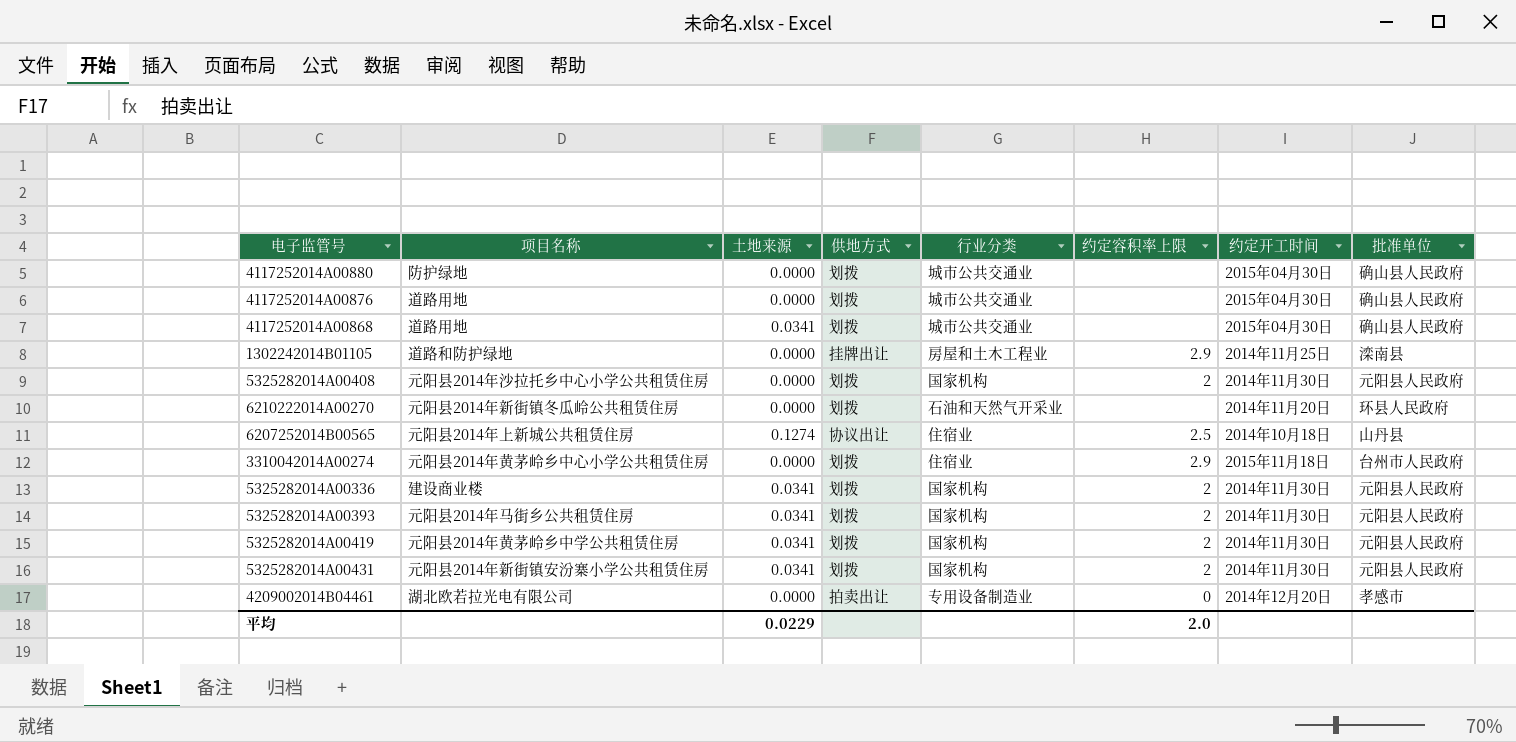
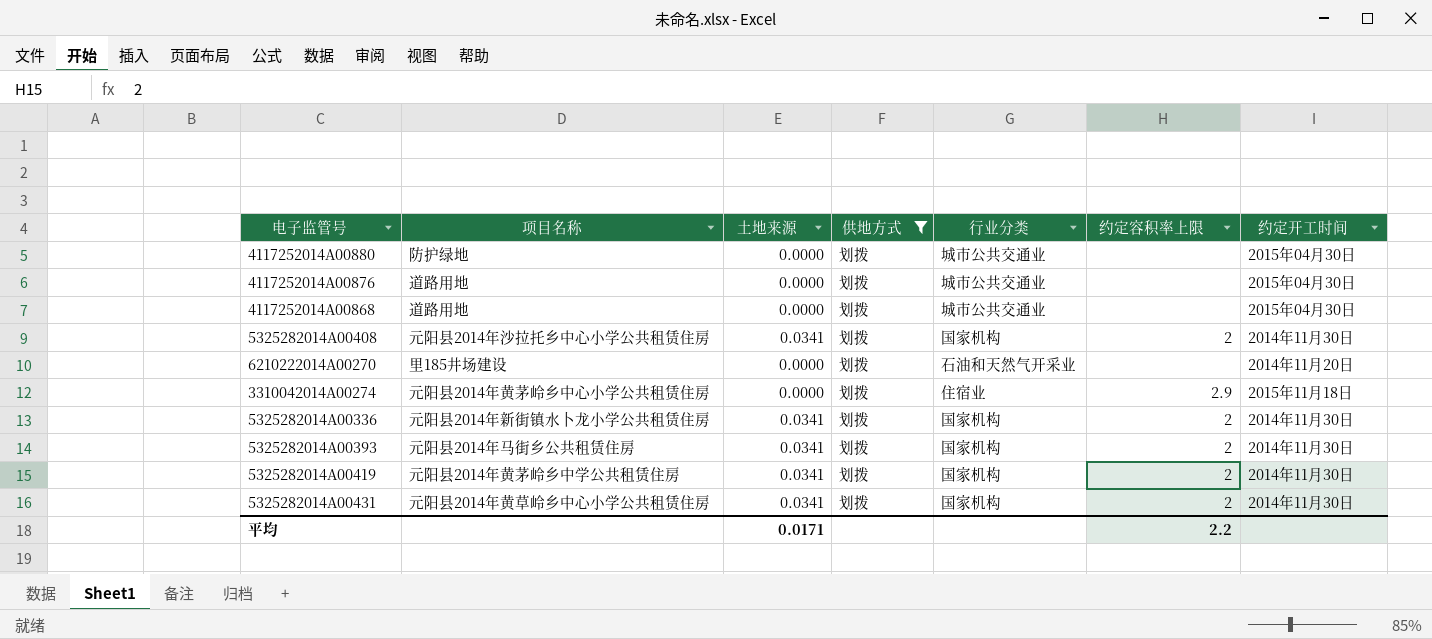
filter: none -> 供地方式 = 划拨
column 批准单位 | position: 8 -> none
4117252014A00868 | 土地来源: 0.0341 -> 0.0000
5325282014A00408 | 土地来源: 0.0000 -> 0.0341
6210222014A00270 | 项目名称: 元阳县2014年新街镇冬瓜岭公共租赁住房 -> 里185井场建设
5325282014A00336 | 项目名称: 建设商业楼 -> 元阳县2014年新街镇水卜龙小学公共租赁住房
5325282014A00431 | 项目名称: 元阳县2014年新街镇安汾寨小学公共租赁住房 -> 元阳县2014年黄草岭乡中心小学公共租赁住房
平均 | 土地来源: 0.0229 -> 0.0171
平均 | 约定容积率上限: 2.0 -> 2.2

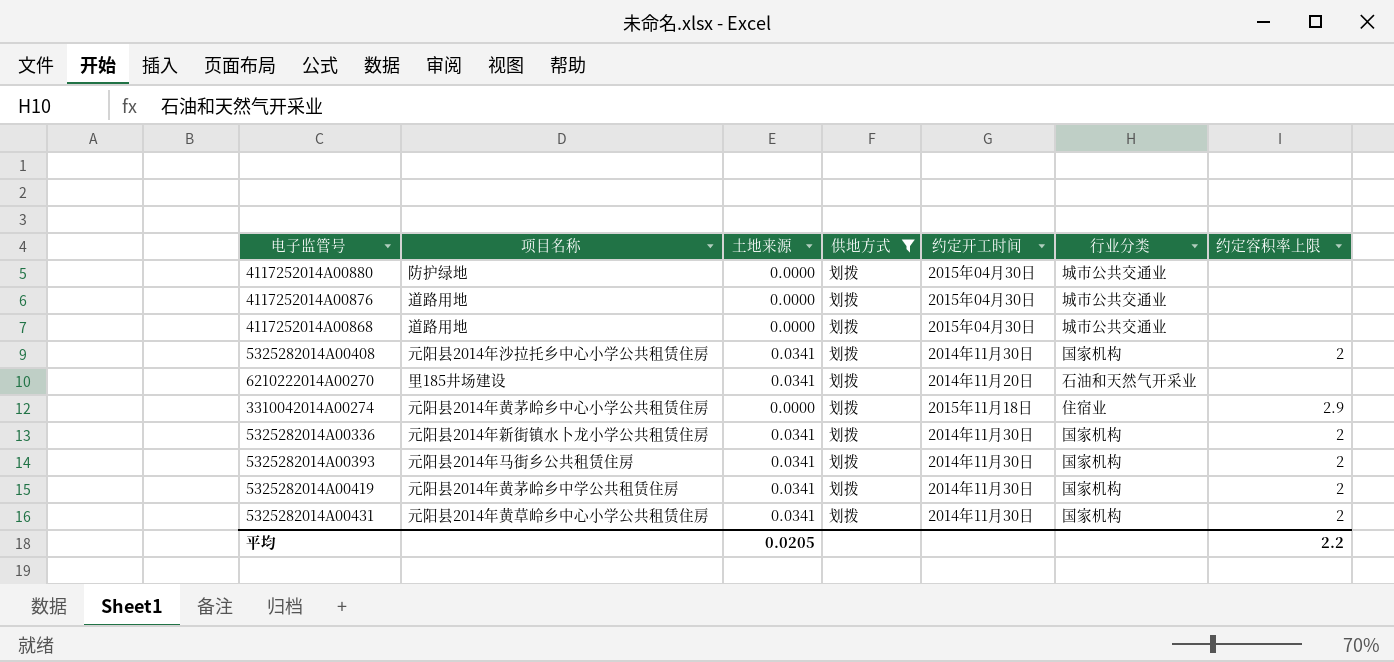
column 约定开工时间 | position: 7 -> 5
6210222014A00270 | 土地来源: 0.0000 -> 0.0341
平均 | 土地来源: 0.0171 -> 0.0205

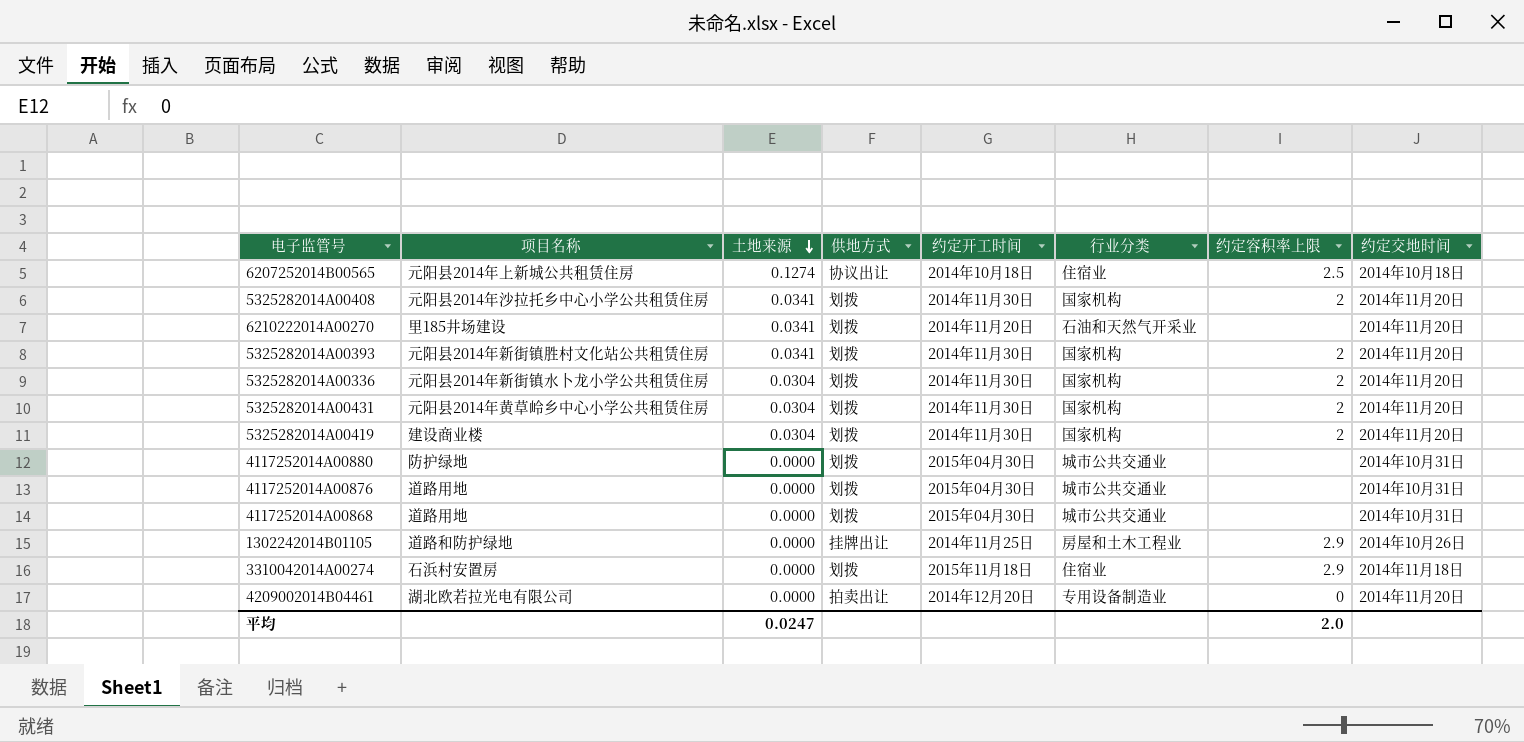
filter: 供地方式 = 划拨 -> none
row order: none -> 土地来源 descending
column 约定交地时间 | position: none -> 8
5325282014A00393 | 项目名称: 元阳县2014年马街乡公共租赁住房 -> 元阳县2014年新街镇胜村文化站公共租赁住房
5325282014A00336 | 土地来源: 0.0341 -> 0.0304
5325282014A00431 | 土地来源: 0.0341 -> 0.0304
5325282014A00419 | 项目名称: 元阳县2014年黄茅岭乡中学公共租赁住房 -> 建设商业楼
5325282014A00419 | 土地来源: 0.0341 -> 0.0304
3310042014A00274 | 项目名称: 元阳县2014年黄茅岭乡中心小学公共租赁住房 -> 石浜村安置房
平均 | 土地来源: 0.0205 -> 0.0247
平均 | 约定容积率上限: 2.2 -> 2.0

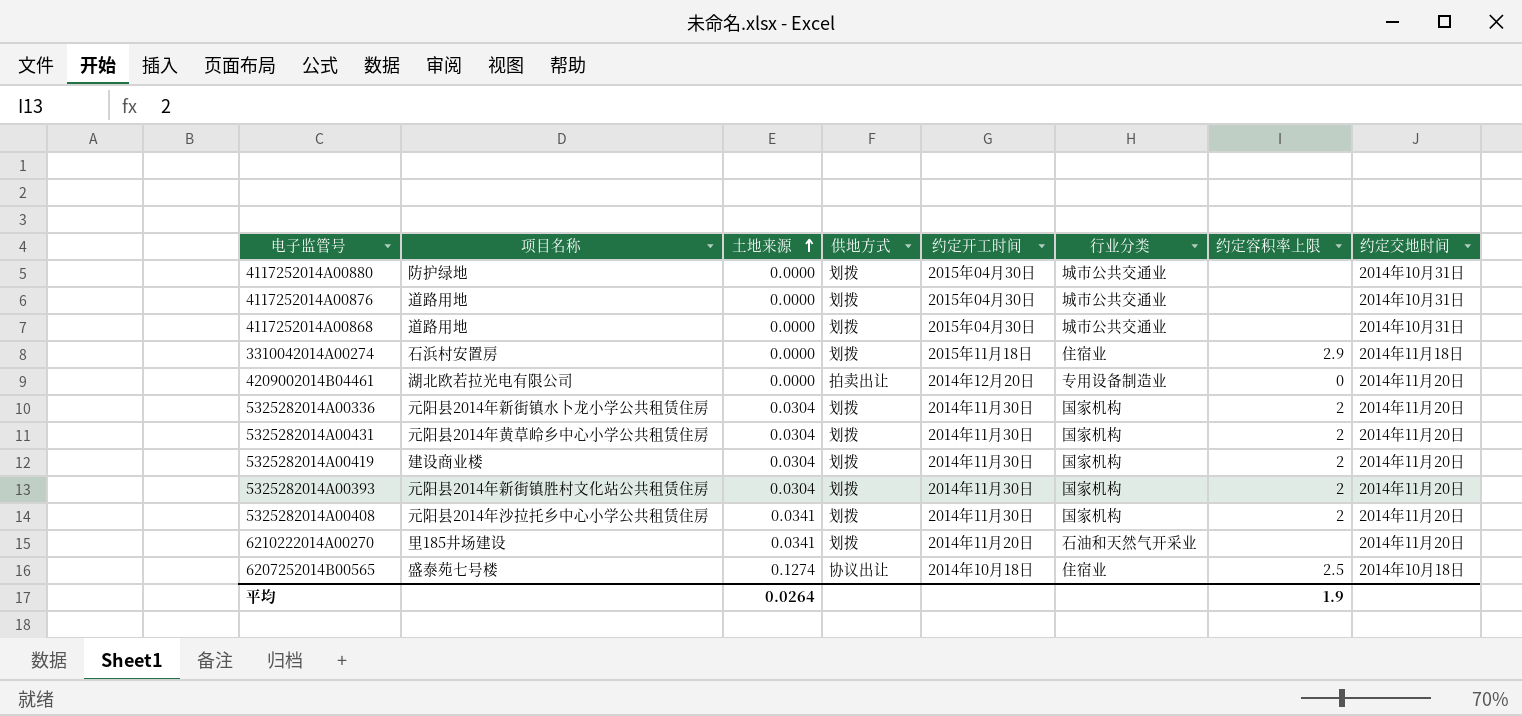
row order: 土地来源 descending -> 土地来源 ascending
row 1302242014B01105: 道路和防护绿地 | 0.0000 | 挂牌出让 | 2014年11月25日 | 房屋和土木工程业 | 2.9 | 2014年10月26日 -> none
5325282014A00393 | 土地来源: 0.0341 -> 0.0304
6207252014B00565 | 项目名称: 元阳县2014年上新城公共租赁住房 -> 盛泰苑七号楼
平均 | 土地来源: 0.0247 -> 0.0264
平均 | 约定容积率上限: 2.0 -> 1.9

